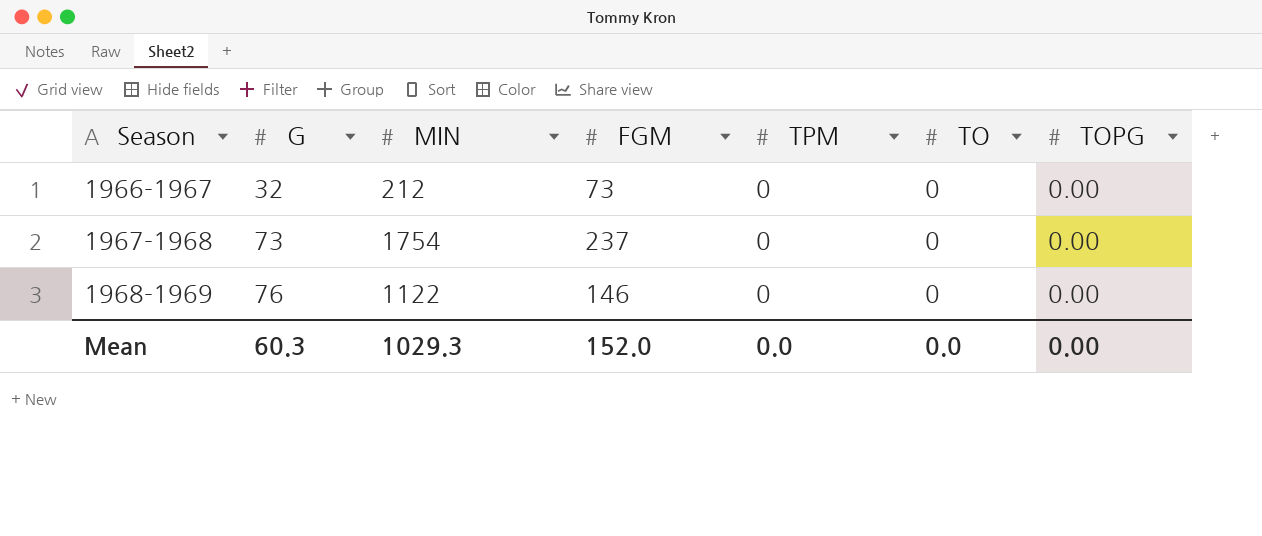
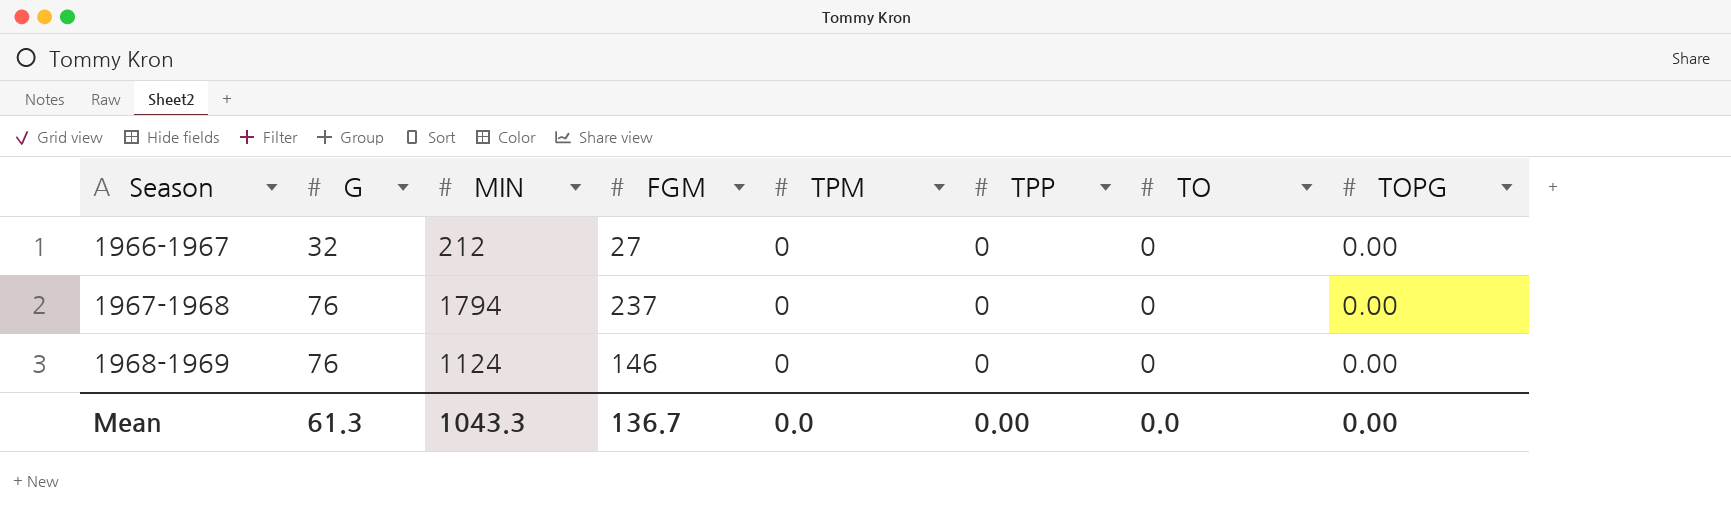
column TPP | position: none -> 6
1966-1967 | FGM: 73 -> 27
1967-1968 | G: 73 -> 76
1967-1968 | MIN: 1754 -> 1794
1968-1969 | MIN: 1122 -> 1124
Mean | G: 60.3 -> 61.3
Mean | MIN: 1029.3 -> 1043.3
Mean | FGM: 152.0 -> 136.7

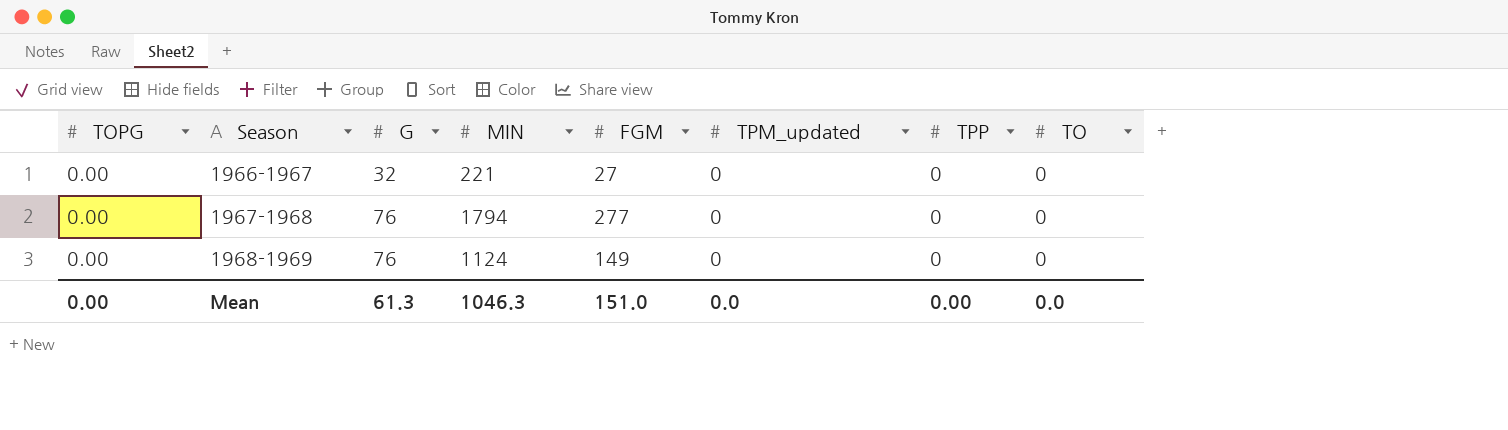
column TOPG | position: 8 -> 1
column name: TPM -> TPM_updated
1966-1967 | MIN: 212 -> 221
1967-1968 | FGM: 237 -> 277
1968-1969 | FGM: 146 -> 149
Mean | MIN: 1043.3 -> 1046.3
Mean | FGM: 136.7 -> 151.0

